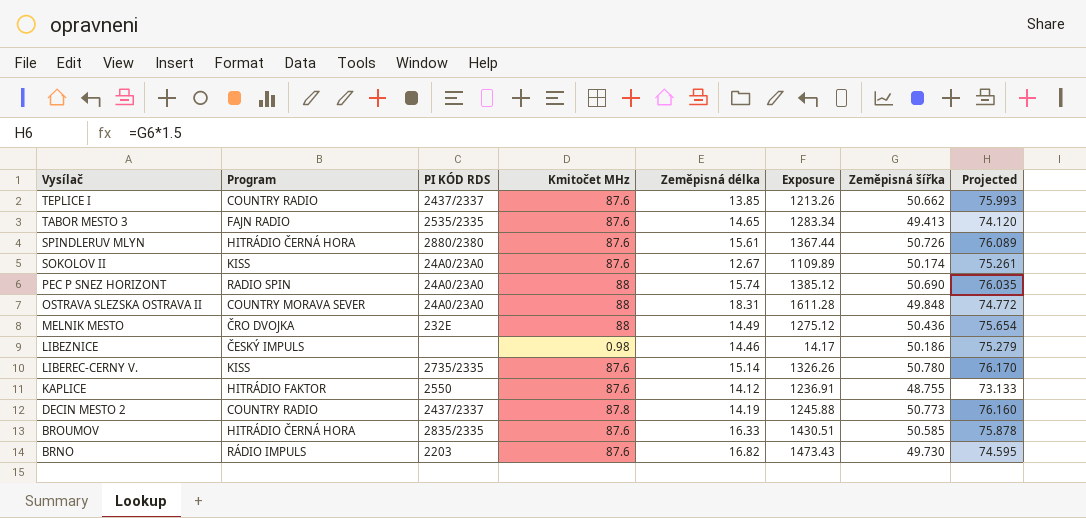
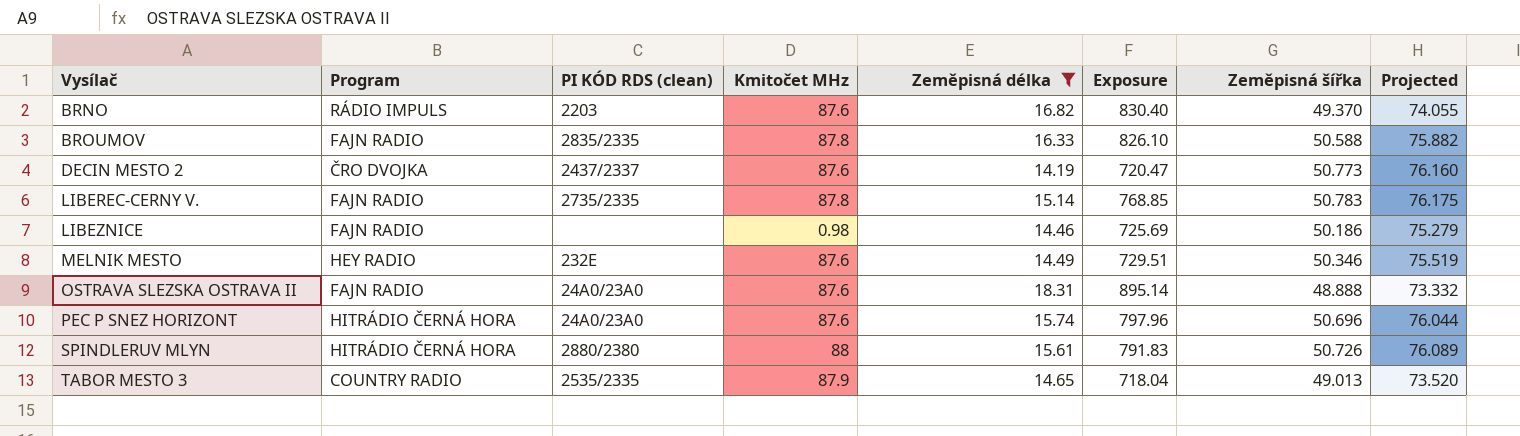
filter: none -> Zeměpisná délka >= 14.19
row order: Vysílač descending -> Vysílač ascending
column name: PI KÓD RDS -> PI KÓD RDS (clean)
column Exposure | formula: [Kmitočet MHz] * [Zeměpisná délka] -> [Zeměpisná délka] * [Zeměpisná šířka]
BRNO | Zeměpisná šířka: 49.730 -> 49.370
BRNO | Projected: 74.595 -> 74.055
BROUMOV | Program: HITRÁDIO ČERNÁ HORA -> FAJN RADIO
BROUMOV | Kmitočet MHz: 87.6 -> 87.8
BROUMOV | Zeměpisná šířka: 50.585 -> 50.588
BROUMOV | Projected: 75.878 -> 75.882
DECIN MESTO 2 | Program: COUNTRY RADIO -> ČRO DVOJKA
DECIN MESTO 2 | Kmitočet MHz: 87.8 -> 87.6
LIBEREC-CERNY V. | Program: KISS -> FAJN RADIO
LIBEREC-CERNY V. | Kmitočet MHz: 87.6 -> 87.8
LIBEREC-CERNY V. | Zeměpisná šířka: 50.780 -> 50.783
LIBEREC-CERNY V. | Projected: 76.170 -> 76.175
LIBEZNICE | Program: ČESKÝ IMPULS -> FAJN RADIO
MELNIK MESTO | Program: ČRO DVOJKA -> HEY RADIO
MELNIK MESTO | Kmitočet MHz: 88 -> 87.6
MELNIK MESTO | Zeměpisná šířka: 50.436 -> 50.346
MELNIK MESTO | Projected: 75.654 -> 75.519
OSTRAVA SLEZSKA OSTRAVA II | Program: COUNTRY MORAVA SEVER -> FAJN RADIO
OSTRAVA SLEZSKA OSTRAVA II | Kmitočet MHz: 88 -> 87.6
OSTRAVA SLEZSKA OSTRAVA II | Zeměpisná šířka: 49.848 -> 48.888
OSTRAVA SLEZSKA OSTRAVA II | Projected: 74.772 -> 73.332
PEC P SNEZ HORIZONT | Program: RADIO SPIN -> HITRÁDIO ČERNÁ HORA
PEC P SNEZ HORIZONT | Kmitočet MHz: 88 -> 87.6
PEC P SNEZ HORIZONT | Zeměpisná šířka: 50.690 -> 50.696
PEC P SNEZ HORIZONT | Projected: 76.035 -> 76.044
SPINDLERUV MLYN | Kmitočet MHz: 87.6 -> 88
TABOR MESTO 3 | Program: FAJN RADIO -> COUNTRY RADIO
TABOR MESTO 3 | Kmitočet MHz: 87.6 -> 87.9
TABOR MESTO 3 | Zeměpisná šířka: 49.413 -> 49.013
TABOR MESTO 3 | Projected: 74.120 -> 73.520

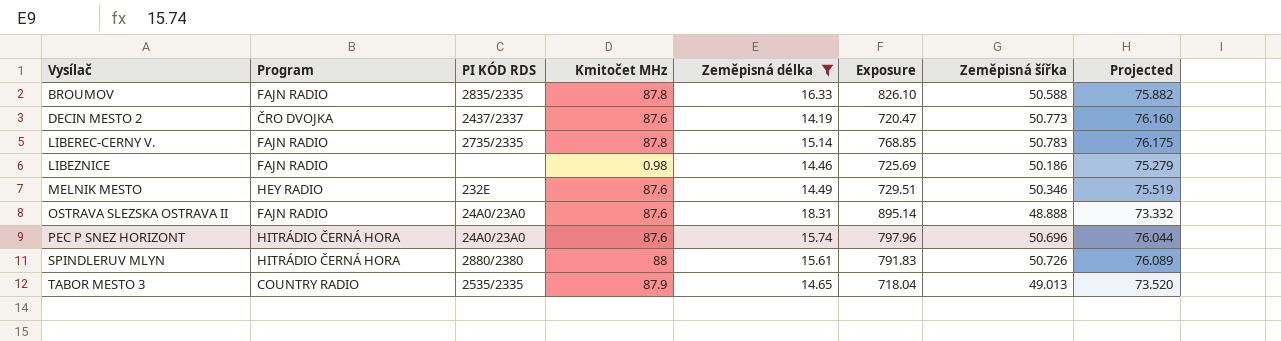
column name: PI KÓD RDS (clean) -> PI KÓD RDS
row BRNO: RÁDIO IMPULS | 2203 | 87.6 | 16.82 | 830.40 | 49.370 | 74.055 -> none

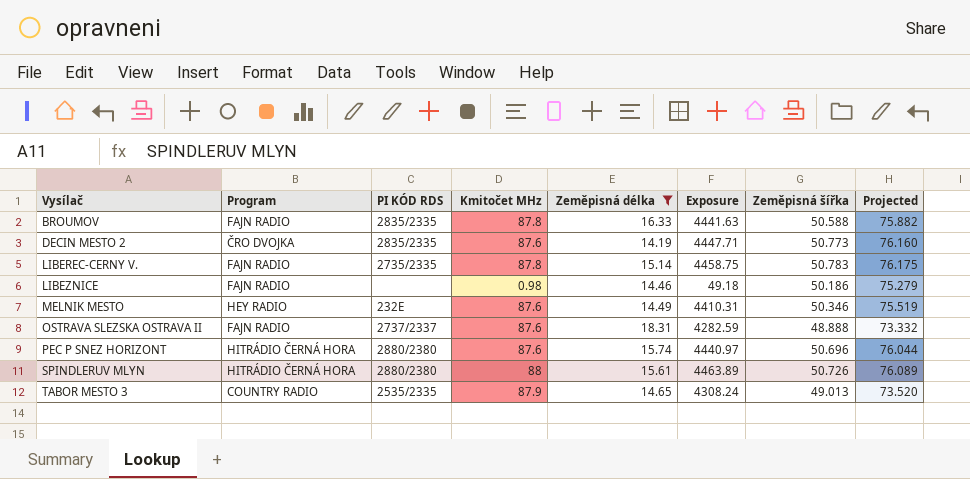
column Exposure | formula: [Zeměpisná délka] * [Zeměpisná šířka] -> [Kmitočet MHz] * [Zeměpisná šířka]
DECIN MESTO 2 | PI KÓD RDS: 2437/2337 -> 2835/2335
OSTRAVA SLEZSKA OSTRAVA II | PI KÓD RDS: 24A0/23A0 -> 2737/2337
PEC P SNEZ HORIZONT | PI KÓD RDS: 24A0/23A0 -> 2880/2380

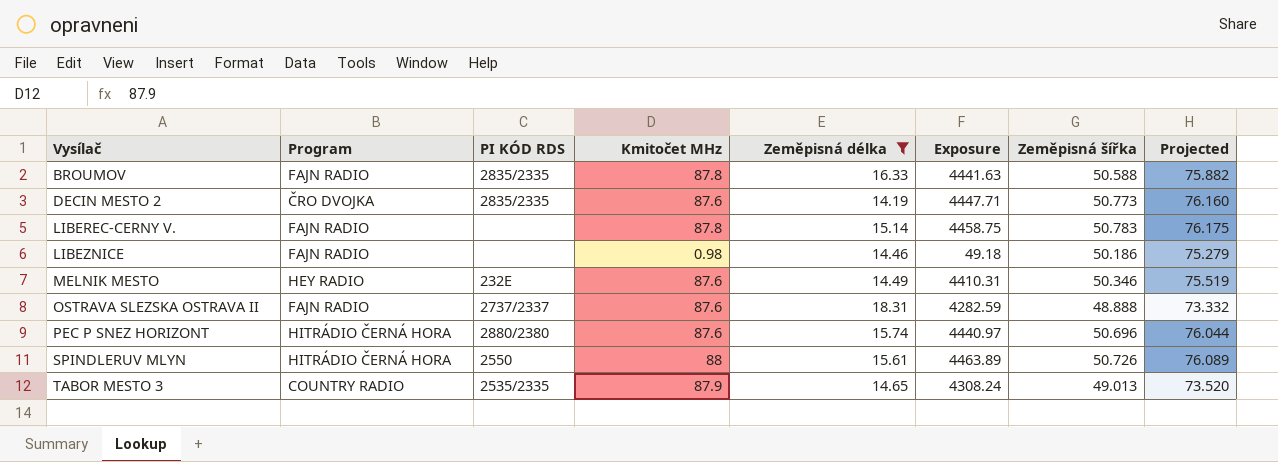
LIBEREC-CERNY V. | PI KÓD RDS: 2735/2335 -> none
SPINDLERUV MLYN | PI KÓD RDS: 2880/2380 -> 2550

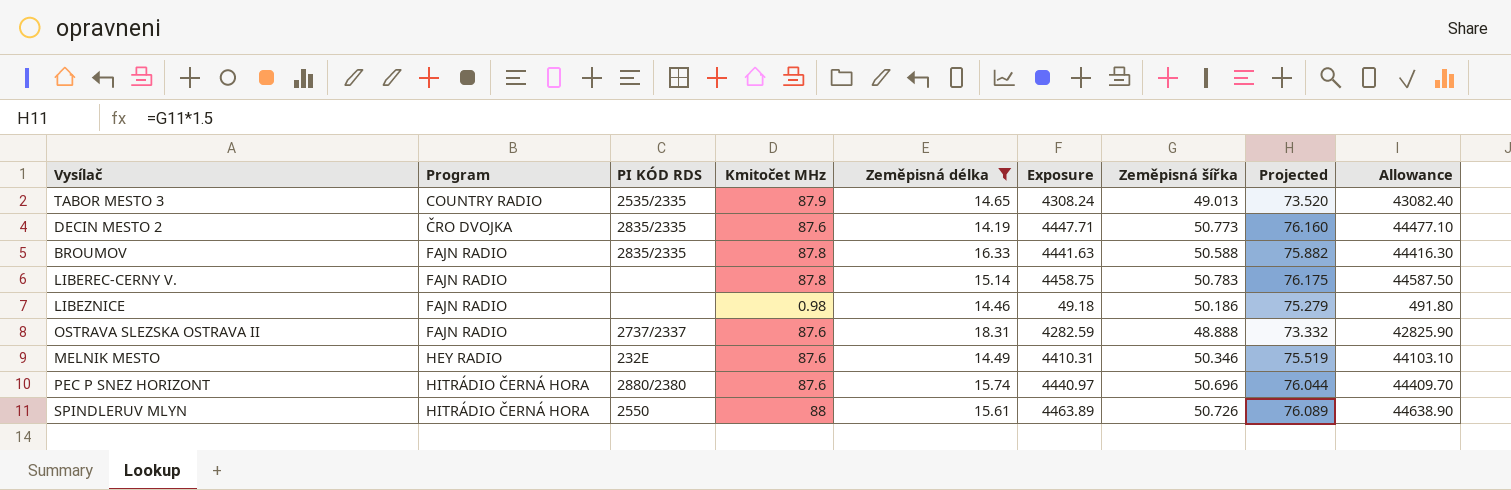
row order: Vysílač ascending -> Program ascending
column Allowance | formula: none -> [Exposure] * 10

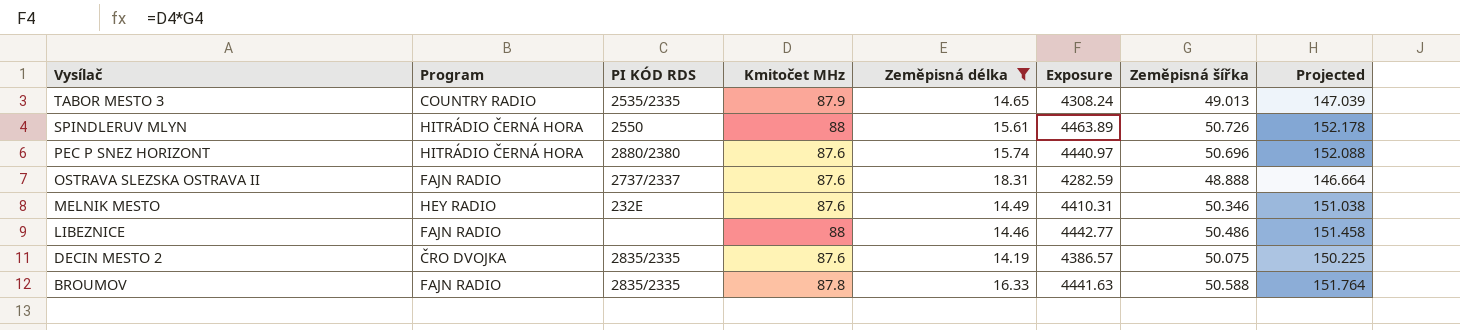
row order: Program ascending -> Vysílač descending
column Allowance | formula: [Exposure] * 10 -> none
column Projected | formula: [Zeměpisná šířka] * 1.5 -> [Zeměpisná šířka] * 3
row LIBEREC-CERNY V.: FAJN RADIO | none | 87.8 | 15.14 | 4458.75 | 50.783 | 76.175 | 44587.50 -> none
LIBEZNICE | Kmitočet MHz: 0.98 -> 88
LIBEZNICE | Exposure: 49.18 -> 4442.77
LIBEZNICE | Zeměpisná šířka: 50.186 -> 50.486
DECIN MESTO 2 | Exposure: 4447.71 -> 4386.57
DECIN MESTO 2 | Zeměpisná šířka: 50.773 -> 50.075

